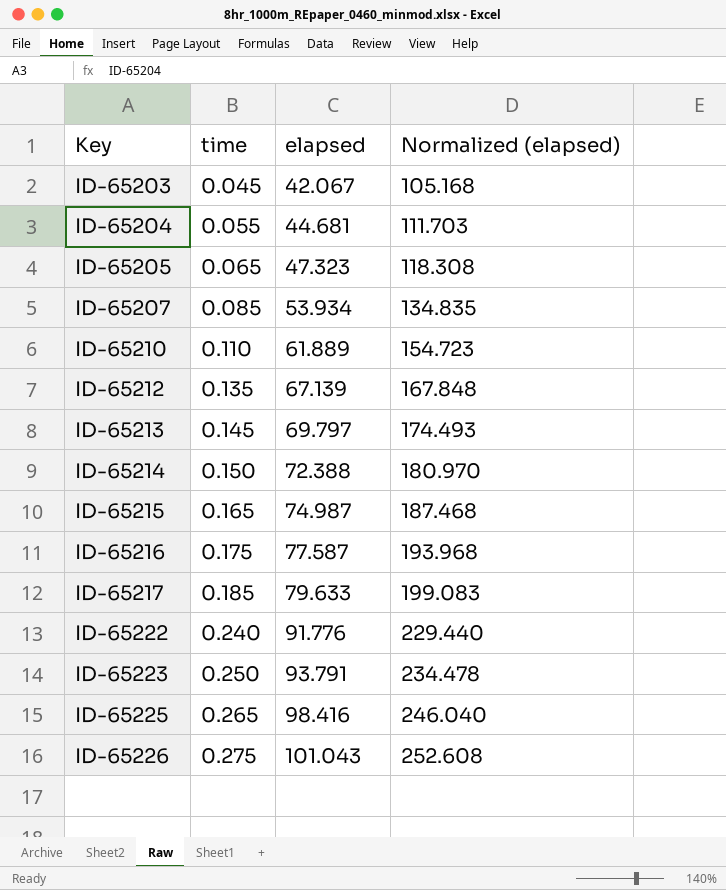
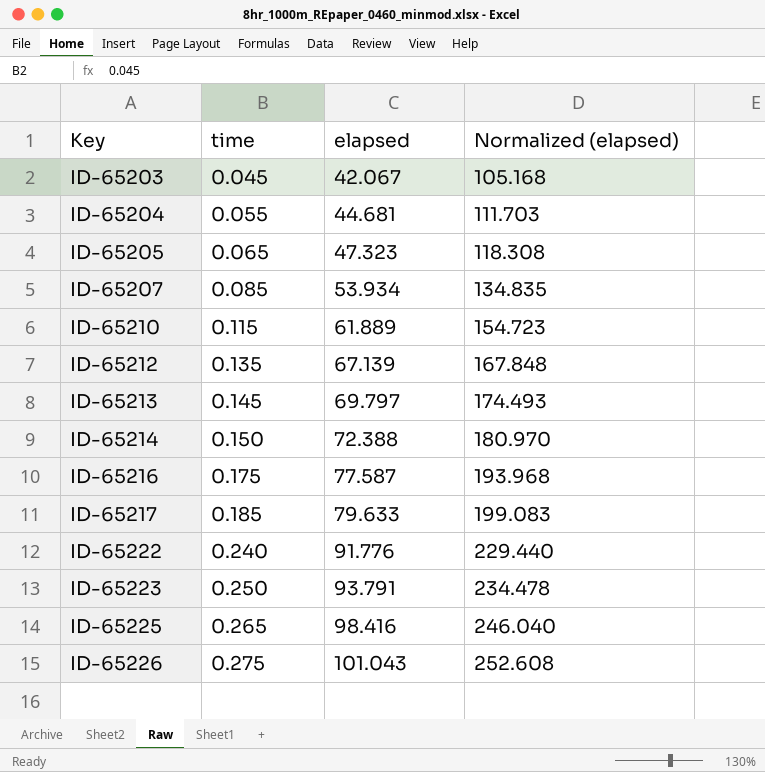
row ID-65215: 0.165 | 74.987 | 187.468 -> none
ID-65210 | time: 0.110 -> 0.115

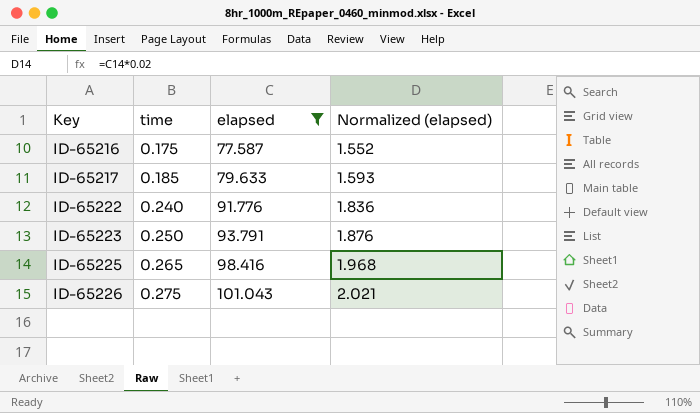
filter: none -> elapsed >= 77.587
column Normalized (elapsed) | formula: [elapsed] * 2.5 -> [elapsed] * 0.02

